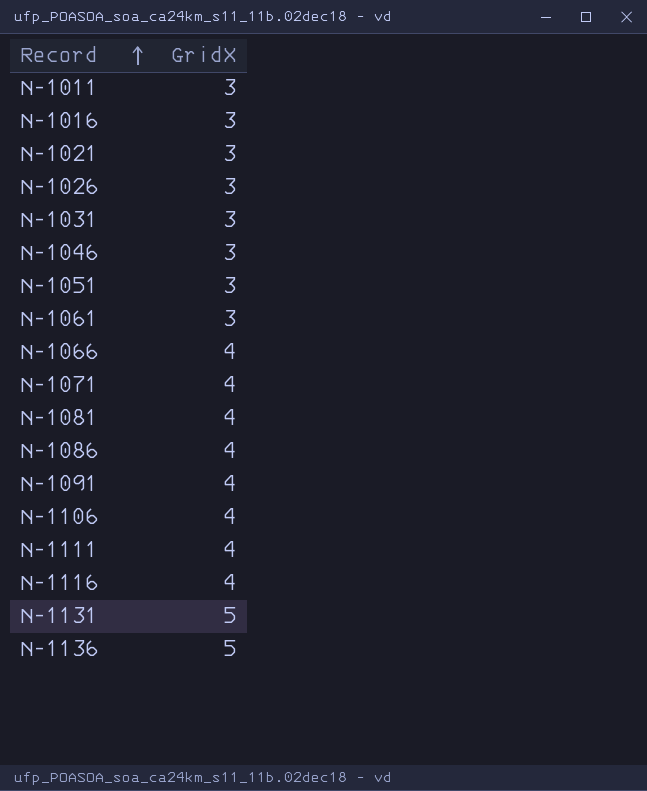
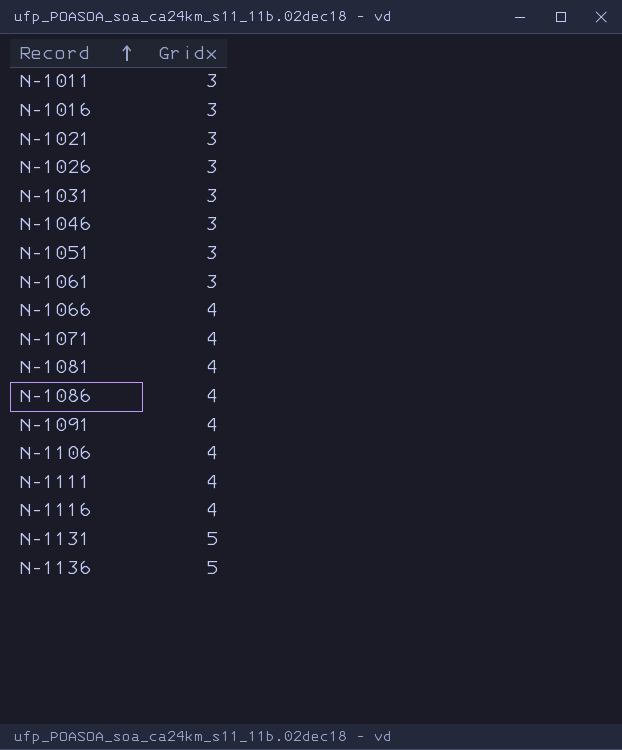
column name: GridX -> Gridx

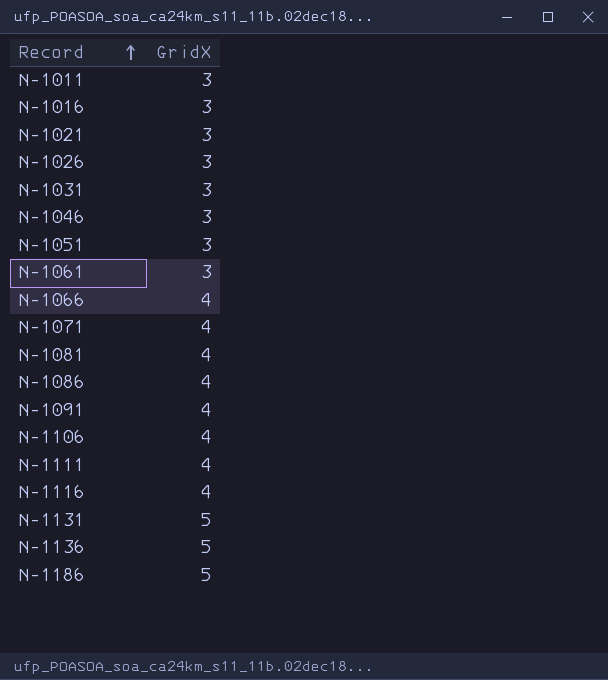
column name: Gridx -> GridX
row N-1186: none -> 5

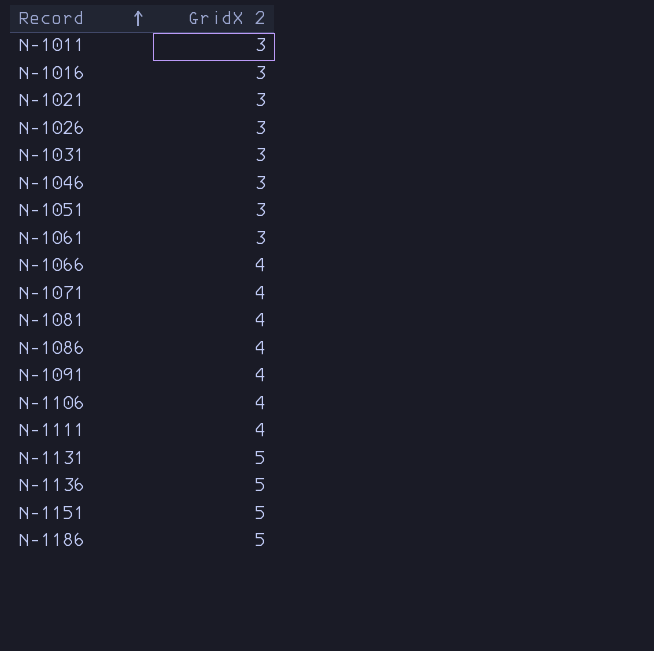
column name: GridX -> GridX 2
row N-1116: 4 -> none
row N-1151: none -> 5

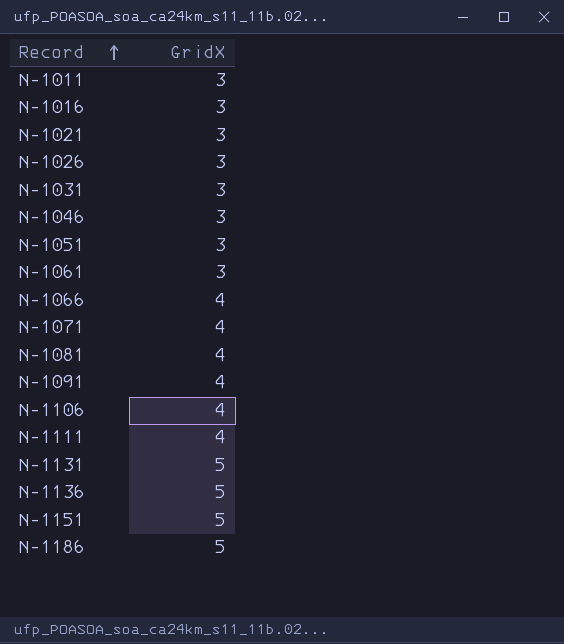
column name: GridX 2 -> GridX
row N-1086: 4 -> none

